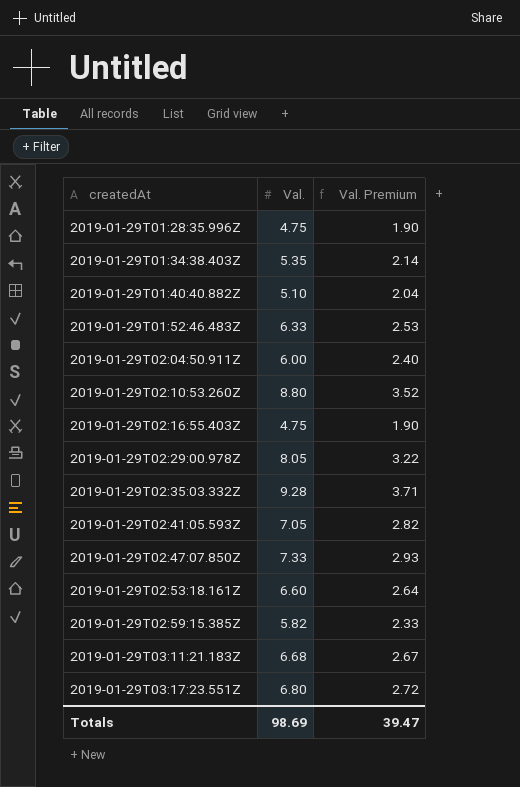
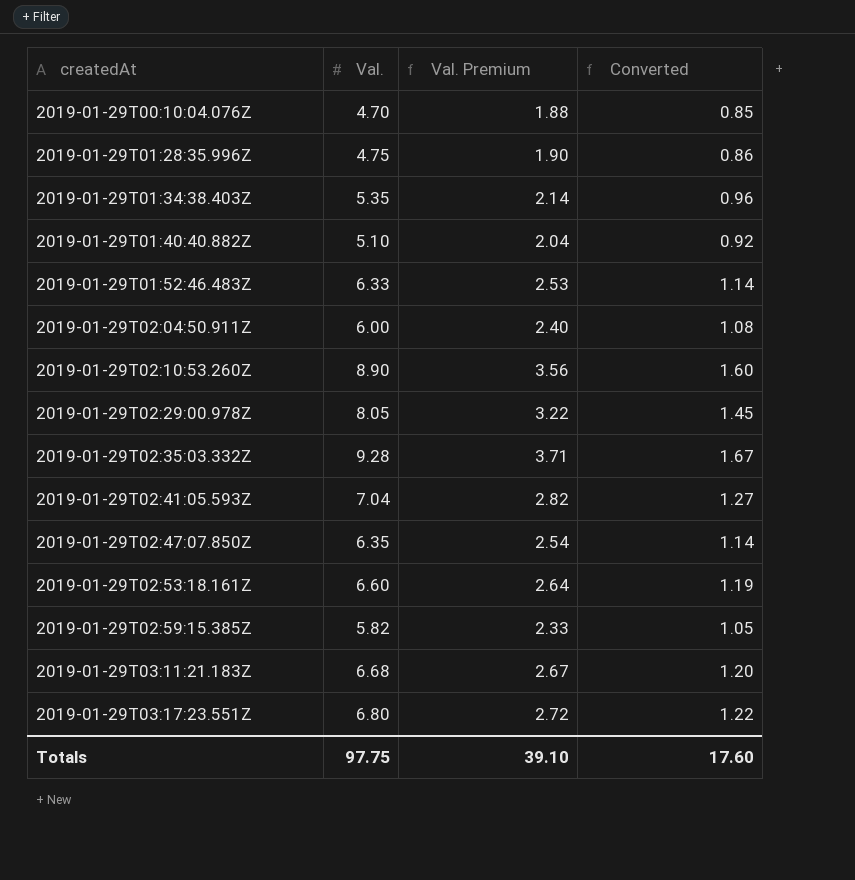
column Converted | formula: none -> [Val.] * 0.18
row 2019-01-29T02:16:55.403Z: 4.75 | 1.90 -> none
row 2019-01-29T00:10:04.076Z: none -> 4.70 | 1.88 | 0.85
2019-01-29T02:10:53.260Z | Val.: 8.80 -> 8.90
2019-01-29T02:10:53.260Z | Val. Premium: 3.52 -> 3.56
2019-01-29T02:41:05.593Z | Val.: 7.05 -> 7.04
2019-01-29T02:47:07.850Z | Val.: 7.33 -> 6.35
2019-01-29T02:47:07.850Z | Val. Premium: 2.93 -> 2.54
Totals | Val.: 98.69 -> 97.75
Totals | Val. Premium: 39.47 -> 39.10

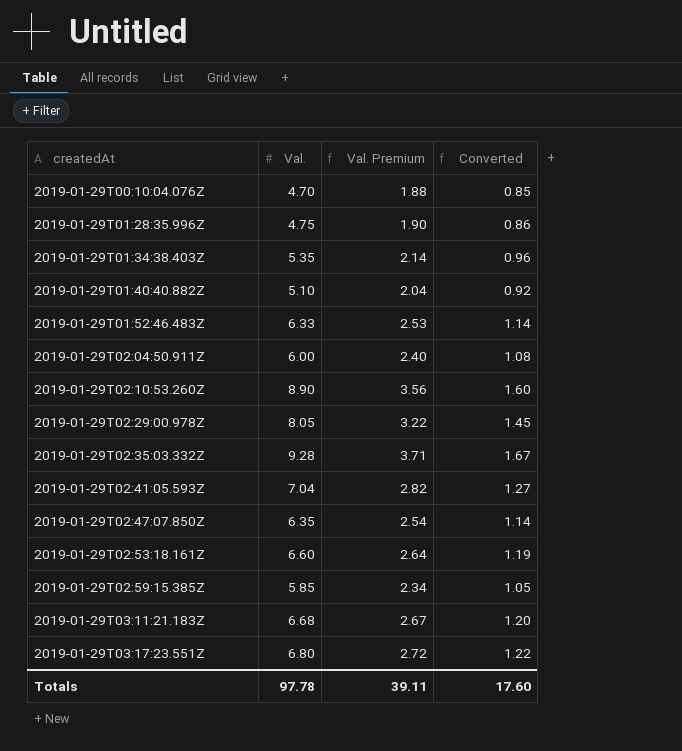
2019-01-29T02:59:15.385Z | Val.: 5.82 -> 5.85
2019-01-29T02:59:15.385Z | Val. Premium: 2.33 -> 2.34
Totals | Val.: 97.75 -> 97.78
Totals | Val. Premium: 39.10 -> 39.11

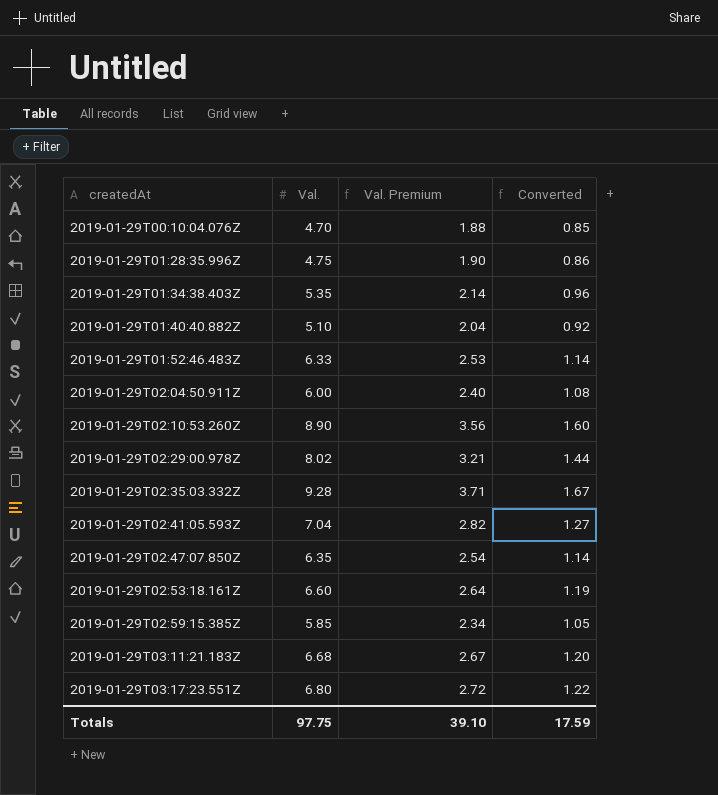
2019-01-29T02:29:00.978Z | Val.: 8.05 -> 8.02
2019-01-29T02:29:00.978Z | Val. Premium: 3.22 -> 3.21
2019-01-29T02:29:00.978Z | Converted: 1.45 -> 1.44
Totals | Val.: 97.78 -> 97.75
Totals | Val. Premium: 39.11 -> 39.10
Totals | Converted: 17.60 -> 17.59

